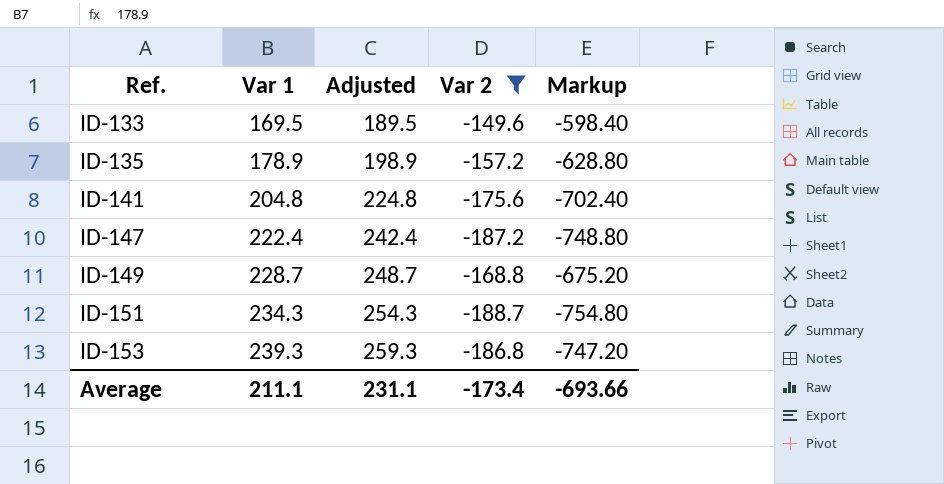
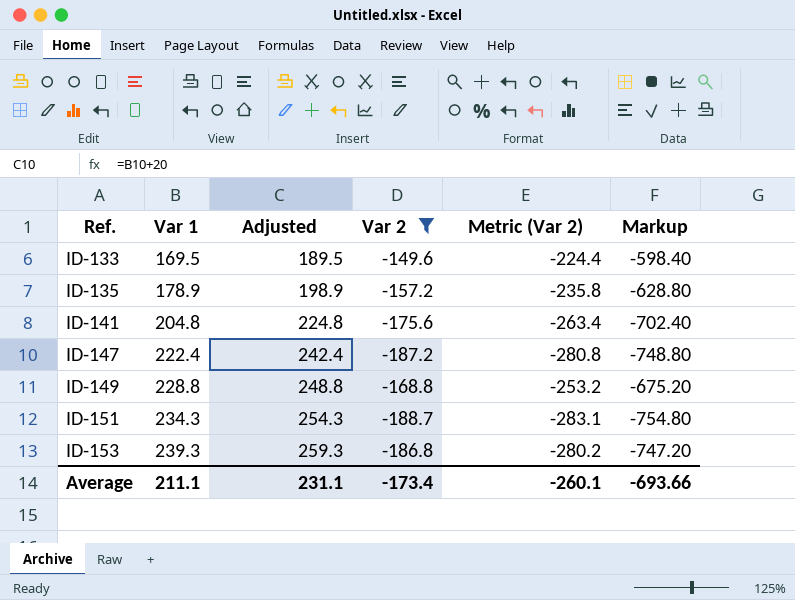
column Metric (Var 2) | formula: none -> [Var 2] * 1.5
ID-149 | Var 1: 228.7 -> 228.8
ID-149 | Adjusted: 248.7 -> 248.8

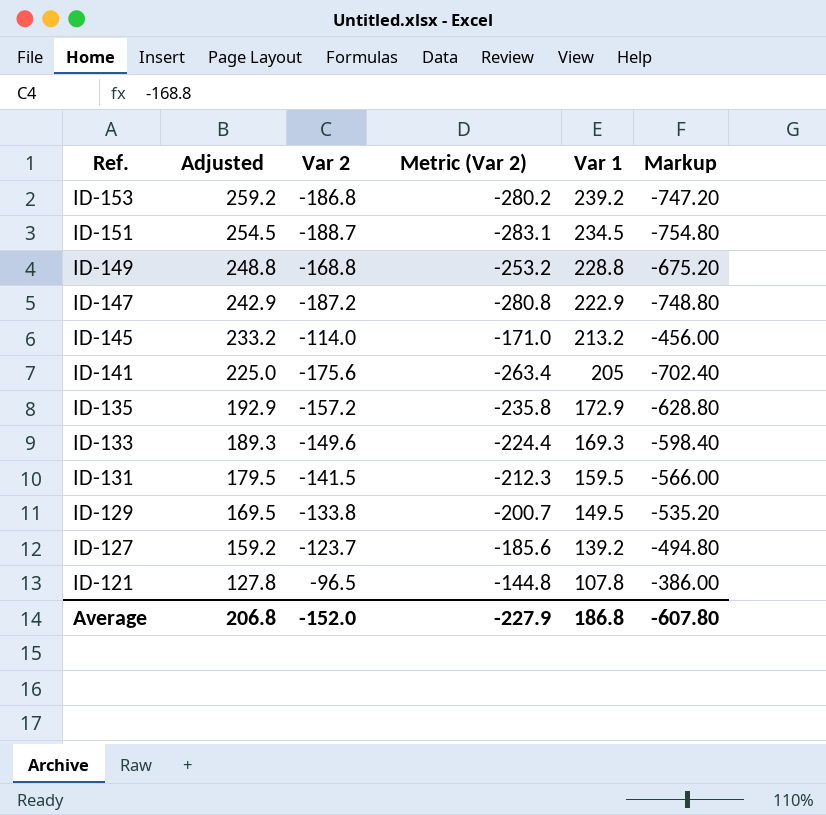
filter: Var 2 <= -149.6 -> none
row order: Ref. ascending -> Ref. descending
column Var 1 | position: 2 -> 5
ID-153 | Adjusted: 259.3 -> 259.2
ID-153 | Var 1: 239.3 -> 239.2
ID-151 | Adjusted: 254.3 -> 254.5
ID-151 | Var 1: 234.3 -> 234.5
ID-147 | Adjusted: 242.4 -> 242.9
ID-147 | Var 1: 222.4 -> 222.9
ID-141 | Adjusted: 224.8 -> 225.0
ID-141 | Var 1: 204.8 -> 205
ID-135 | Adjusted: 198.9 -> 192.9
ID-135 | Var 1: 178.9 -> 172.9
ID-133 | Adjusted: 189.5 -> 189.3
ID-133 | Var 1: 169.5 -> 169.3
Average | Adjusted: 231.1 -> 206.8
Average | Var 2: -173.4 -> -152.0
Average | Metric (Var 2): -260.1 -> -227.9
Average | Var 1: 211.1 -> 186.8
Average | Markup: -693.66 -> -607.80

